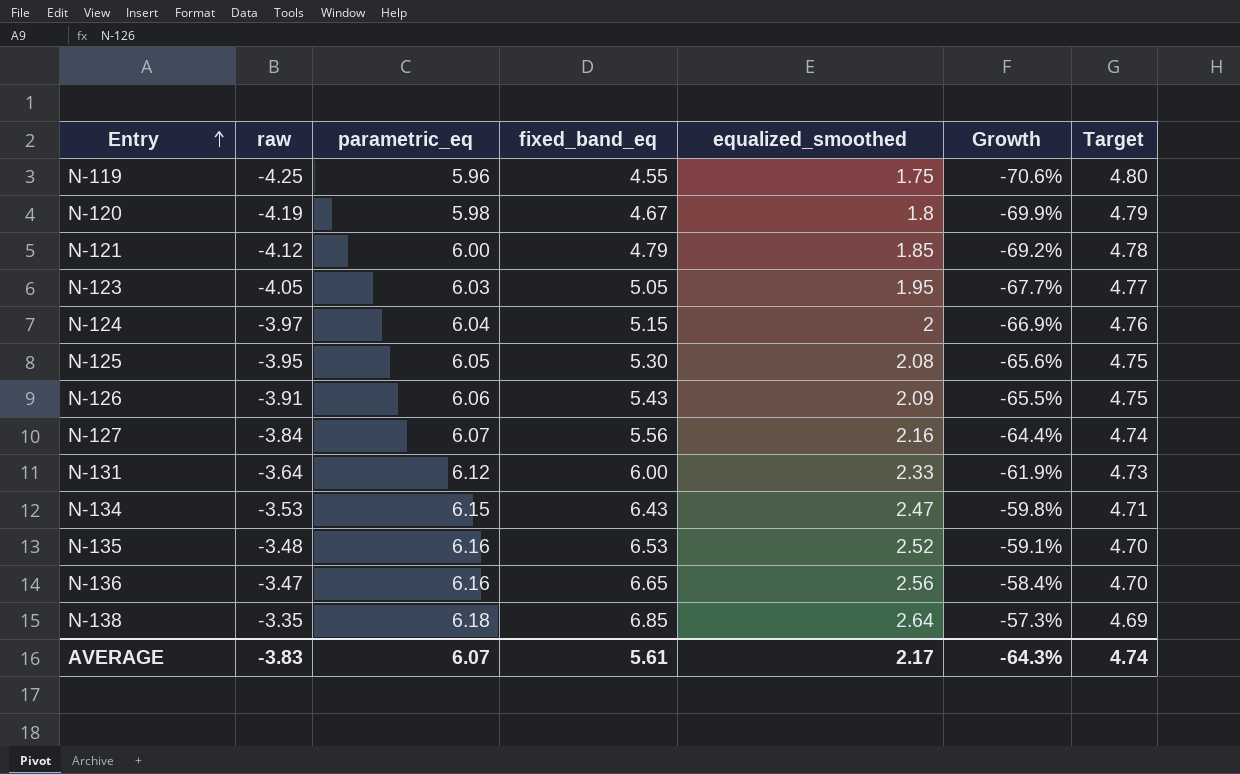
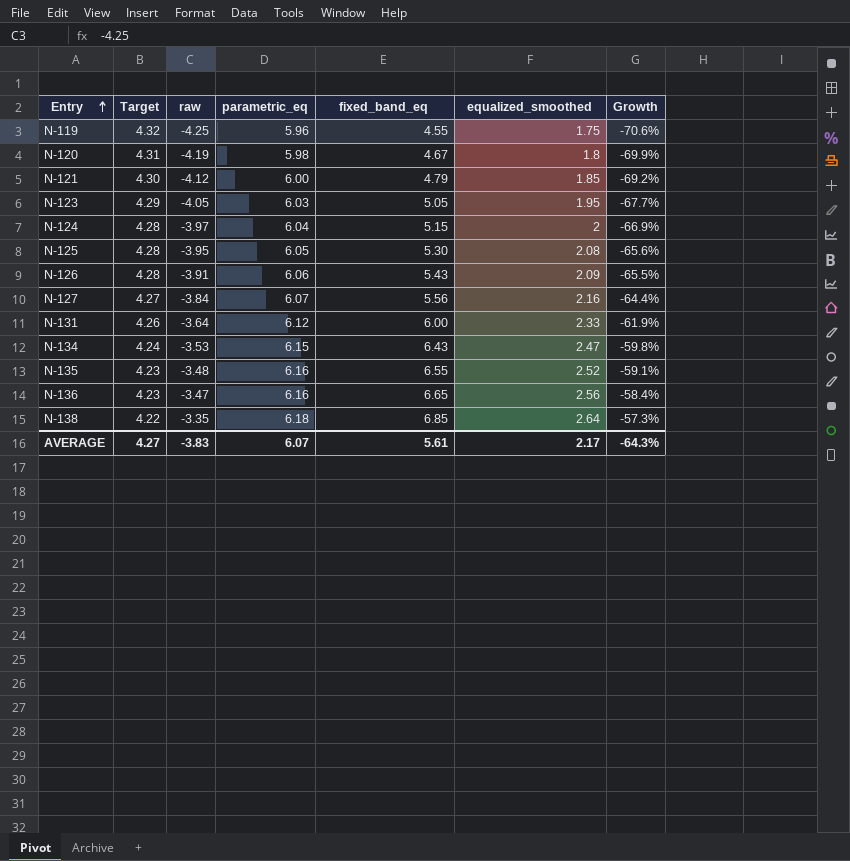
column Target | position: 7 -> 2
N-119 | Target: 4.80 -> 4.32
N-120 | Target: 4.79 -> 4.31
N-121 | Target: 4.78 -> 4.30
N-123 | Target: 4.77 -> 4.29
N-124 | Target: 4.76 -> 4.28
N-125 | Target: 4.75 -> 4.28
N-126 | Target: 4.75 -> 4.28
N-127 | Target: 4.74 -> 4.27
N-131 | Target: 4.73 -> 4.26
N-134 | Target: 4.71 -> 4.24
N-135 | Target: 4.70 -> 4.23
N-135 | fixed_band_eq: 6.53 -> 6.55
N-136 | Target: 4.70 -> 4.23
N-138 | Target: 4.69 -> 4.22
AVERAGE | Target: 4.74 -> 4.27

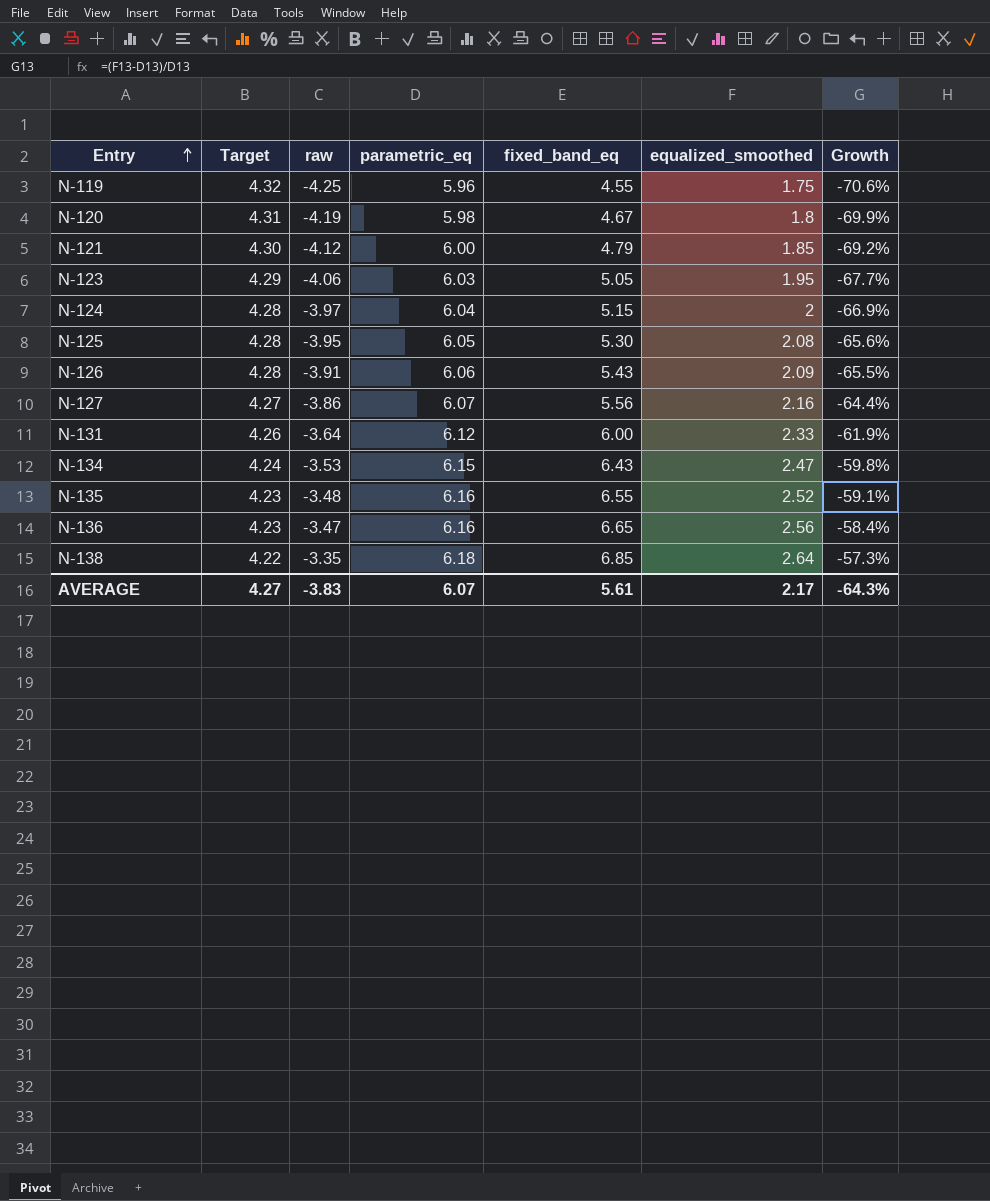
N-123 | raw: -4.05 -> -4.06
N-127 | raw: -3.84 -> -3.86

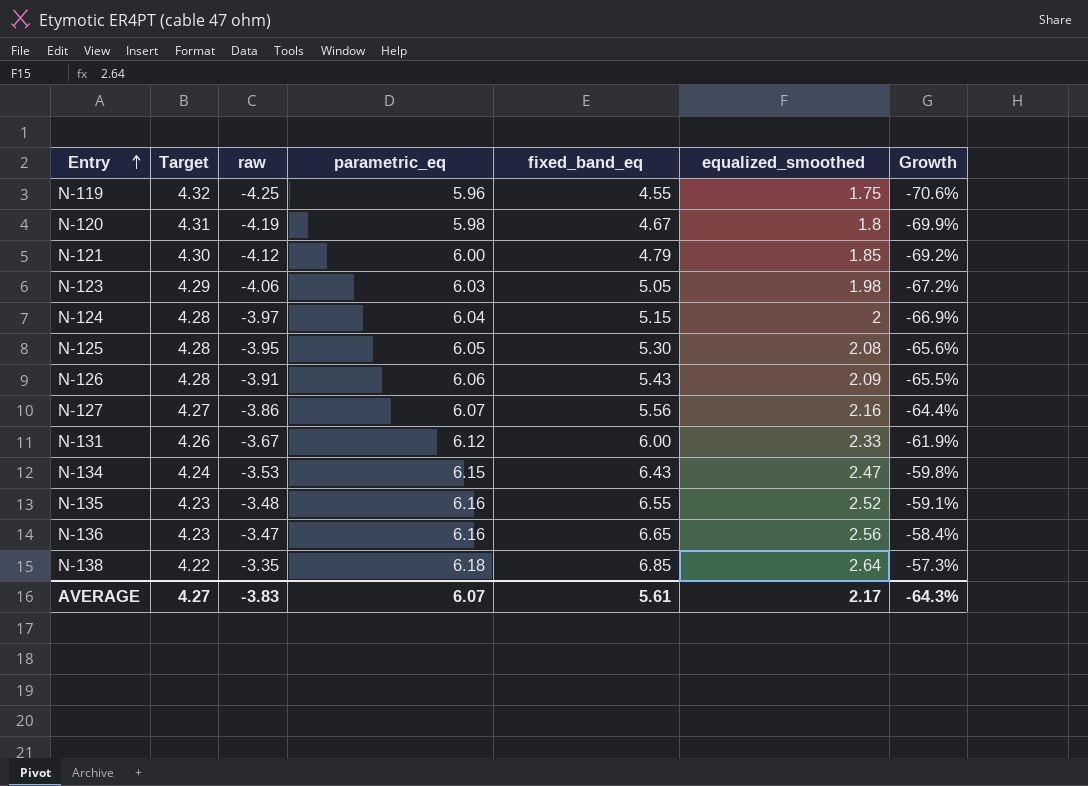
N-123 | equalized_smoothed: 1.95 -> 1.98
N-123 | Growth: -67.7% -> -67.2%
N-131 | raw: -3.64 -> -3.67

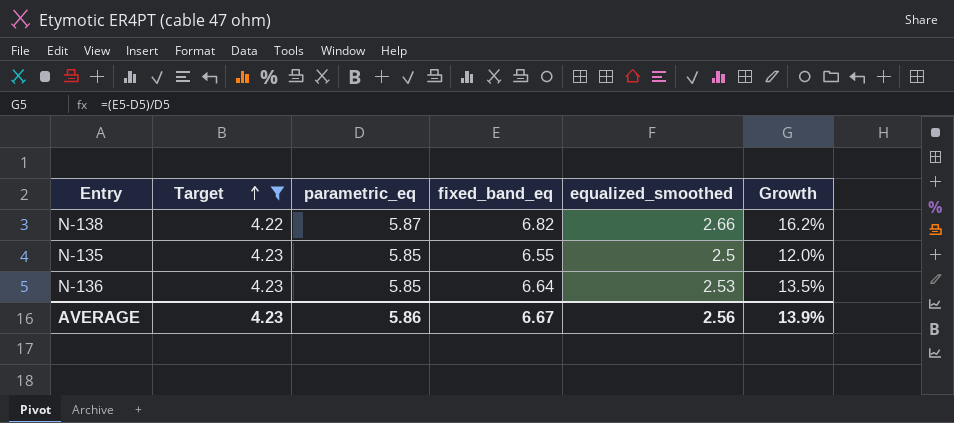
filter: none -> Target <= 4.23
row order: Entry ascending -> Target ascending
column raw | position: 3 -> none
column Growth | formula: ([equalized_smoothed] - [parametric_eq]) / [parametric_eq] -> ([fixed_band_eq] - [parametric_eq]) / [parametric_eq]
N-138 | parametric_eq: 6.18 -> 5.87
N-138 | fixed_band_eq: 6.85 -> 6.82
N-138 | equalized_smoothed: 2.64 -> 2.66
N-135 | parametric_eq: 6.16 -> 5.85
N-135 | equalized_smoothed: 2.52 -> 2.5
N-136 | parametric_eq: 6.16 -> 5.85
N-136 | fixed_band_eq: 6.65 -> 6.64
N-136 | equalized_smoothed: 2.56 -> 2.53
AVERAGE | Target: 4.27 -> 4.23
AVERAGE | parametric_eq: 6.07 -> 5.86
AVERAGE | fixed_band_eq: 5.61 -> 6.67
AVERAGE | equalized_smoothed: 2.17 -> 2.56
AVERAGE | Growth: -64.3% -> 13.9%

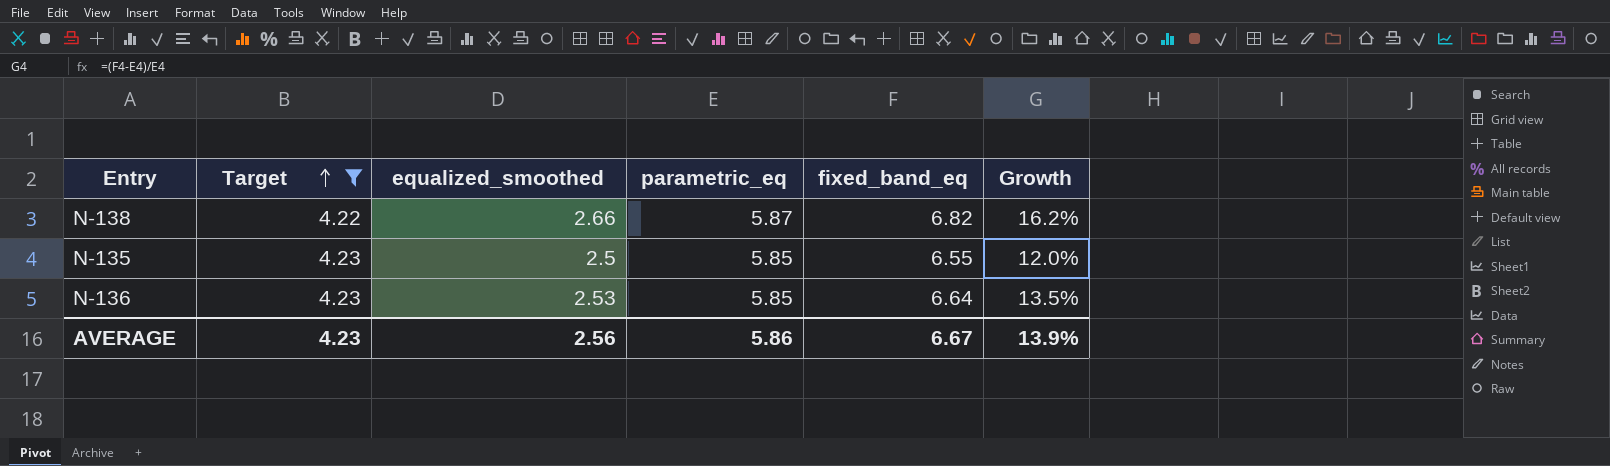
column equalized_smoothed | position: 5 -> 3

